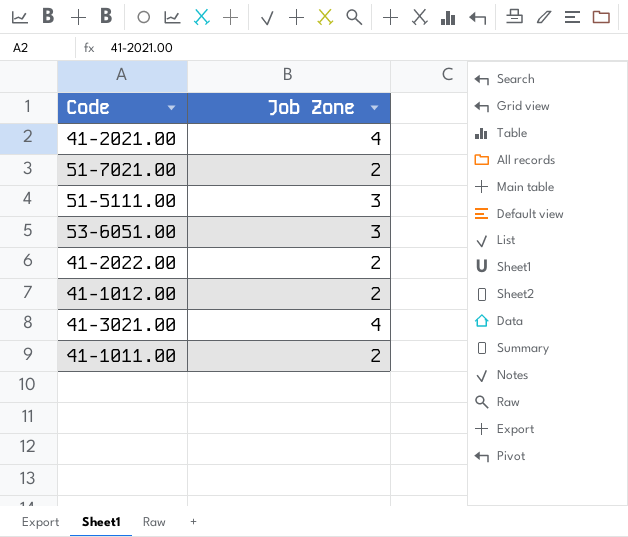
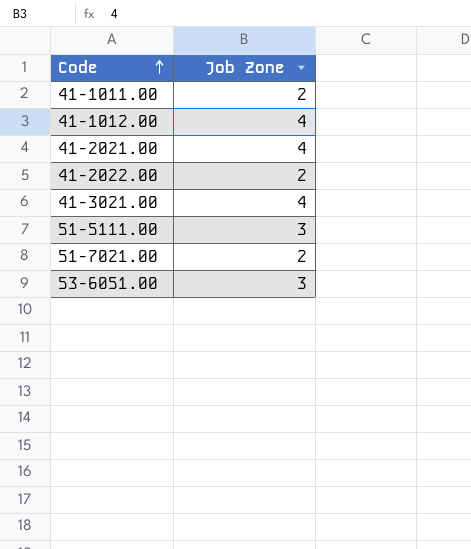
row order: none -> Code ascending
41-1012.00 | Job Zone: 2 -> 4

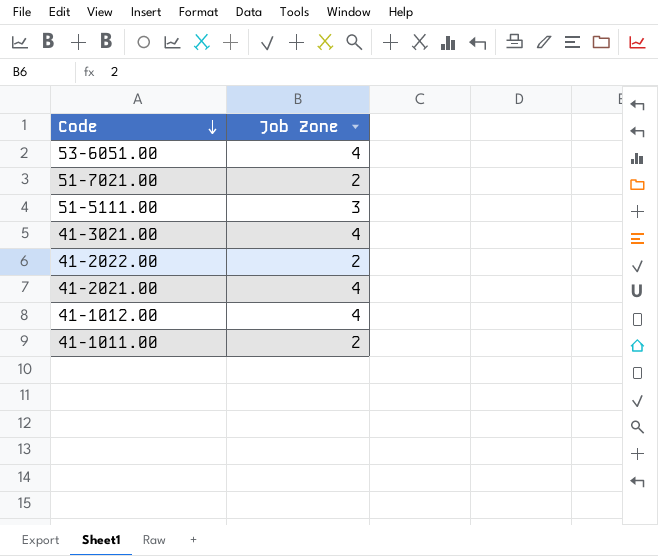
row order: Code ascending -> Code descending
53-6051.00 | Job Zone: 3 -> 4

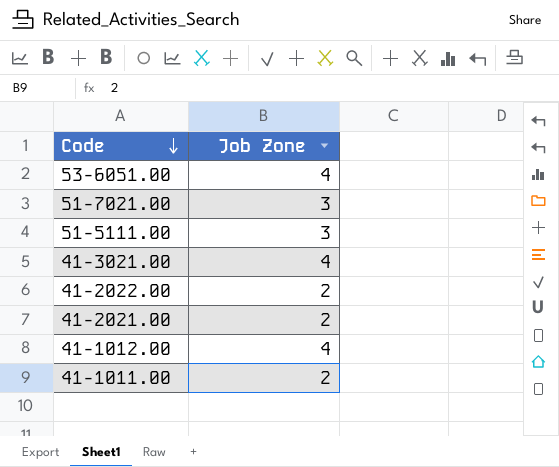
51-7021.00 | Job Zone: 2 -> 3
41-2021.00 | Job Zone: 4 -> 2

